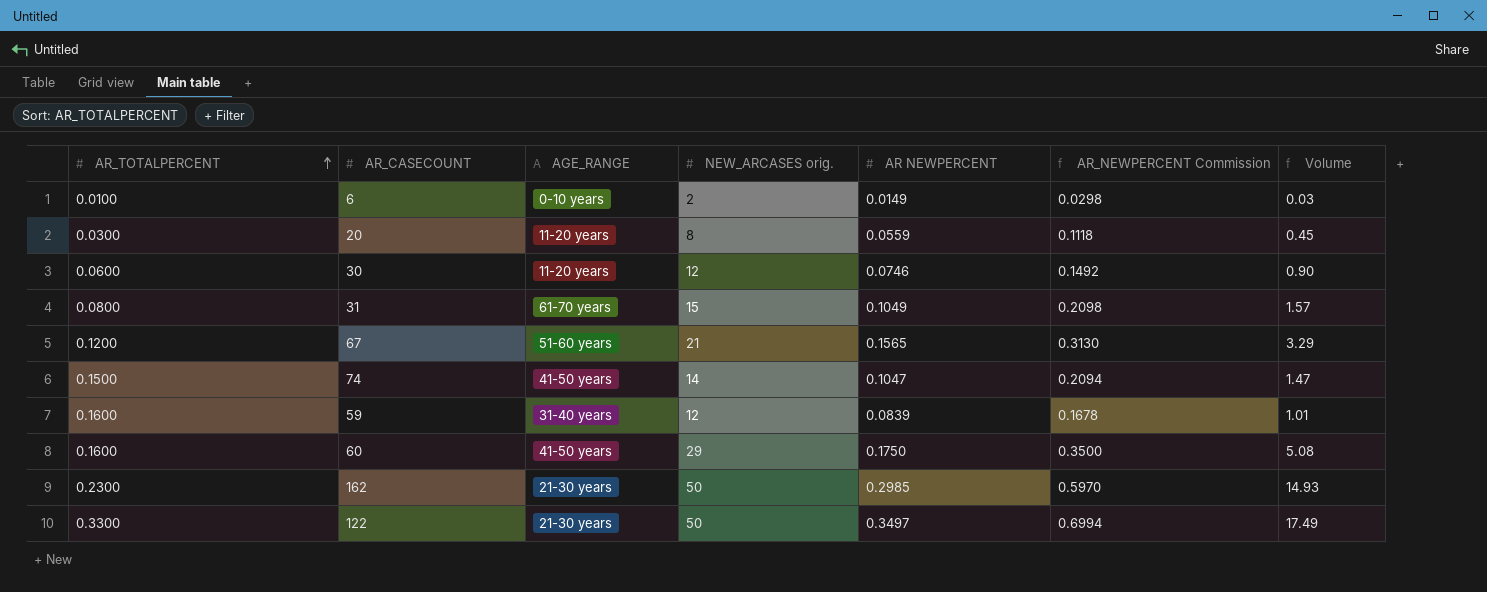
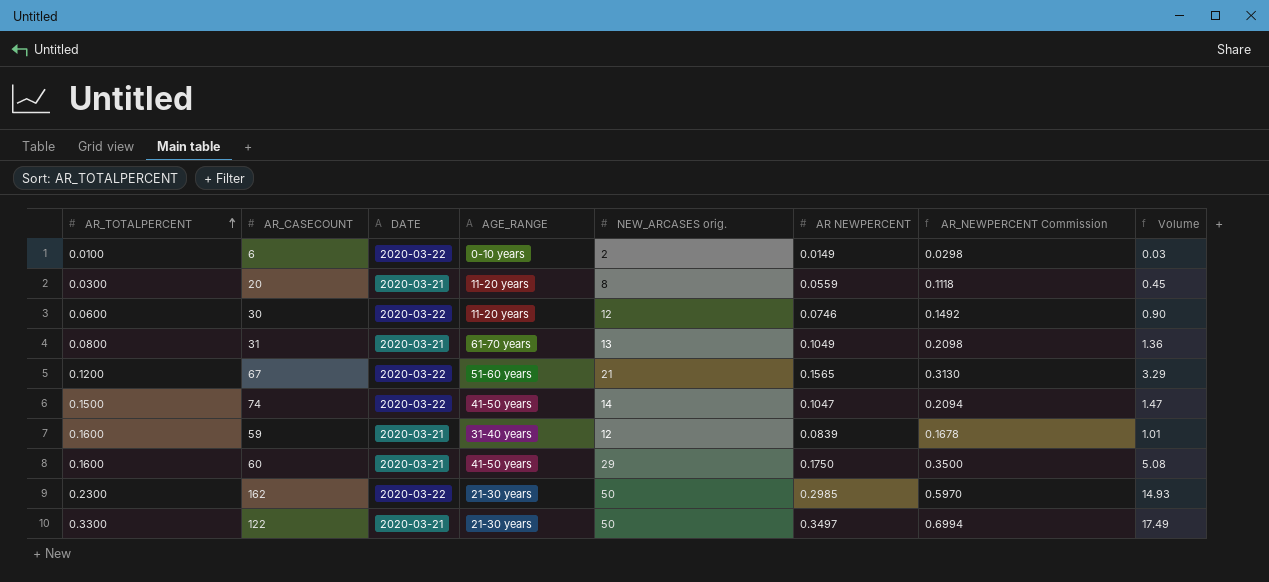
column DATE | position: none -> 3
31 | NEW_ARCASES orig.: 15 -> 13
31 | Volume: 1.57 -> 1.36

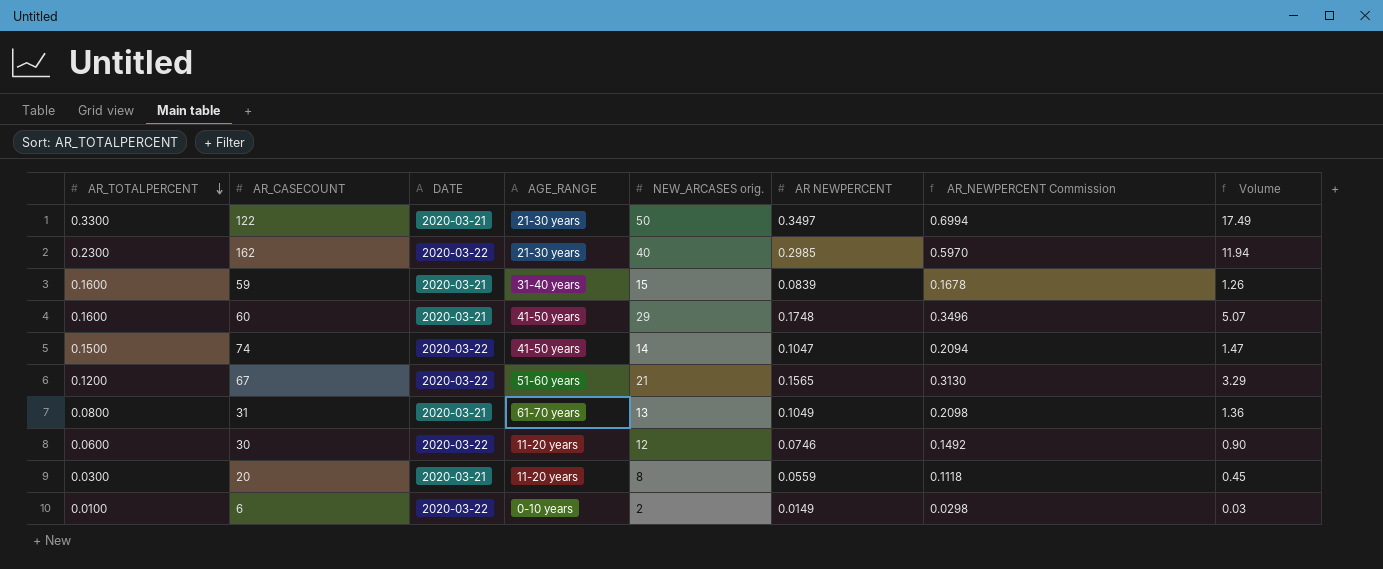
row order: AR_TOTALPERCENT ascending -> AR_TOTALPERCENT descending
162 | NEW_ARCASES orig.: 50 -> 40
162 | Volume: 14.93 -> 11.94
59 | NEW_ARCASES orig.: 12 -> 15
59 | Volume: 1.01 -> 1.26
60 | AR NEWPERCENT: 0.1750 -> 0.1748
60 | AR_NEWPERCENT Commission: 0.3500 -> 0.3496
60 | Volume: 5.08 -> 5.07

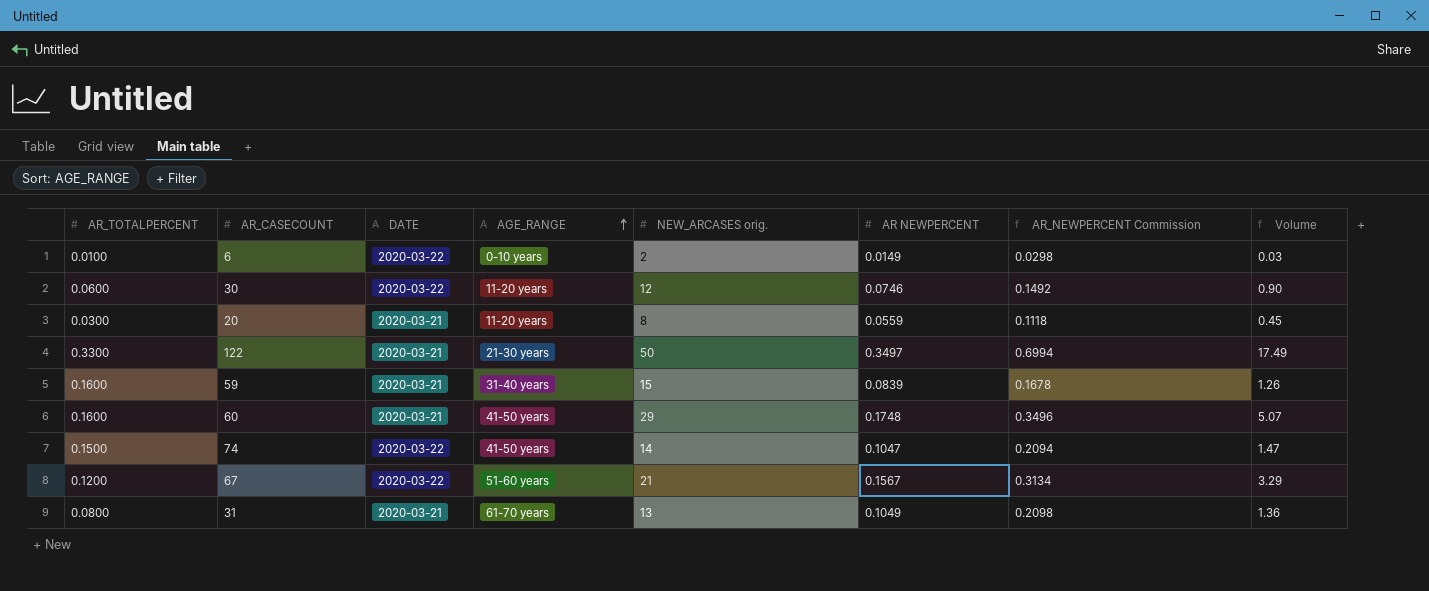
row order: AR_TOTALPERCENT descending -> AGE_RANGE ascending
row 162: 0.2300 | 2020-03-22 | 21-30 years | 40 | 0.2985 | 0.5970 | 11.94 -> none
67 | AR NEWPERCENT: 0.1565 -> 0.1567
67 | AR_NEWPERCENT Commission: 0.3130 -> 0.3134

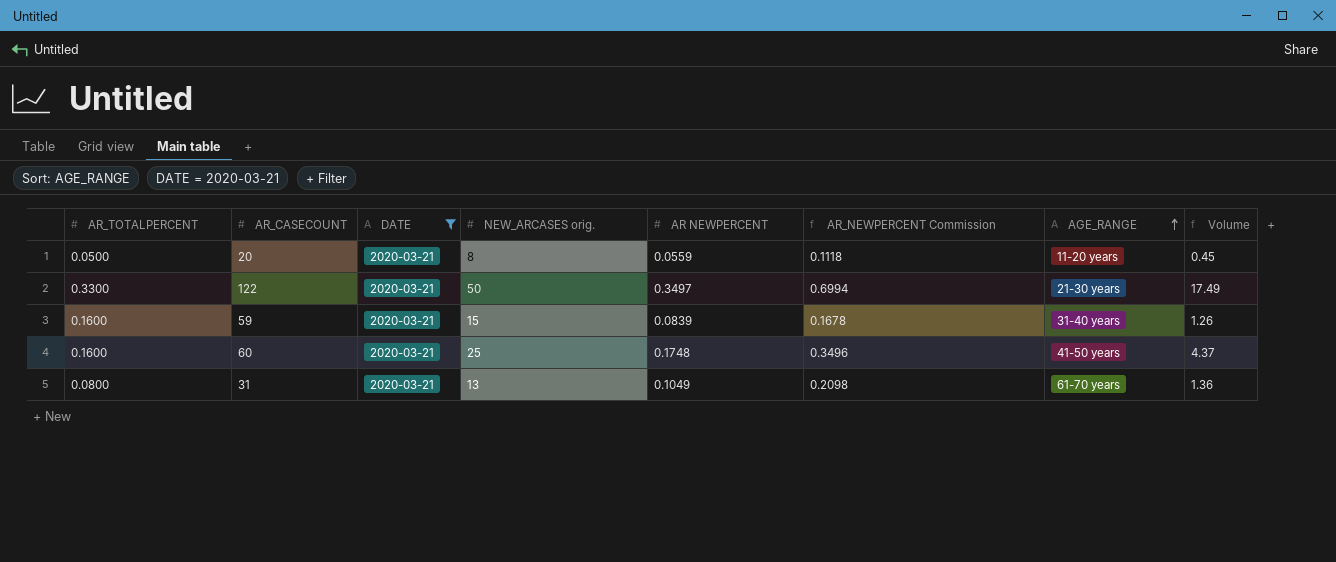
filter: none -> DATE = 2020-03-21
column AGE_RANGE | position: 4 -> 7
20 | AR_TOTALPERCENT: 0.0300 -> 0.0500
60 | NEW_ARCASES orig.: 29 -> 25
60 | Volume: 5.07 -> 4.37

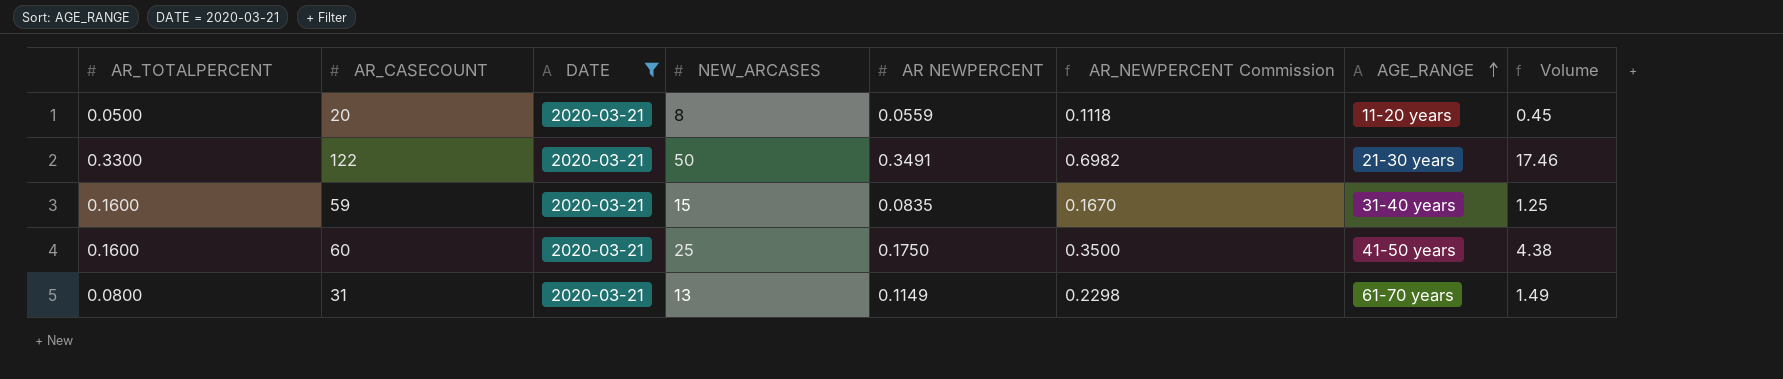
column name: NEW_ARCASES orig. -> NEW_ARCASES
122 | AR NEWPERCENT: 0.3497 -> 0.3491
122 | AR_NEWPERCENT Commission: 0.6994 -> 0.6982
122 | Volume: 17.49 -> 17.46
59 | AR NEWPERCENT: 0.0839 -> 0.0835
59 | AR_NEWPERCENT Commission: 0.1678 -> 0.1670
59 | Volume: 1.26 -> 1.25
60 | AR NEWPERCENT: 0.1748 -> 0.1750
60 | AR_NEWPERCENT Commission: 0.3496 -> 0.3500
60 | Volume: 4.37 -> 4.38
31 | AR NEWPERCENT: 0.1049 -> 0.1149
31 | AR_NEWPERCENT Commission: 0.2098 -> 0.2298
31 | Volume: 1.36 -> 1.49

